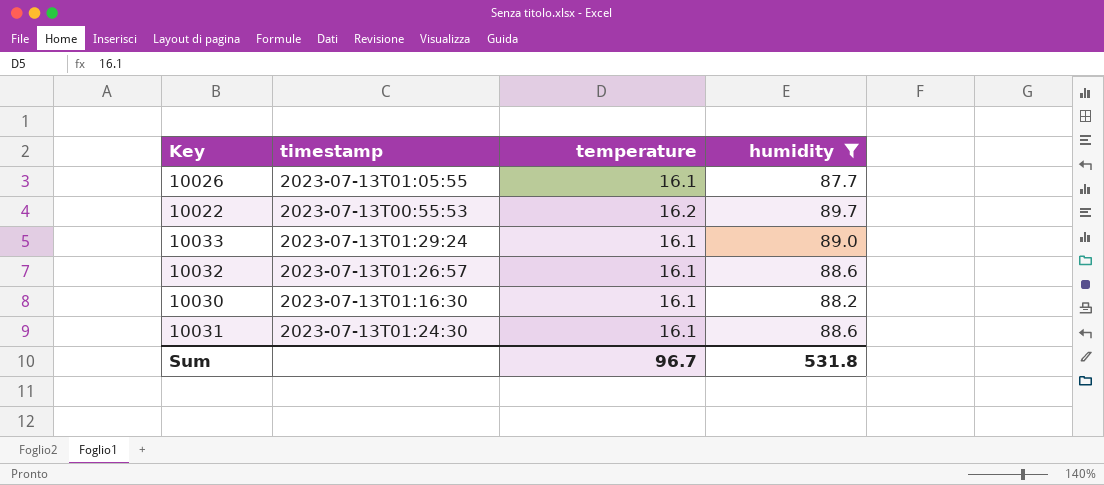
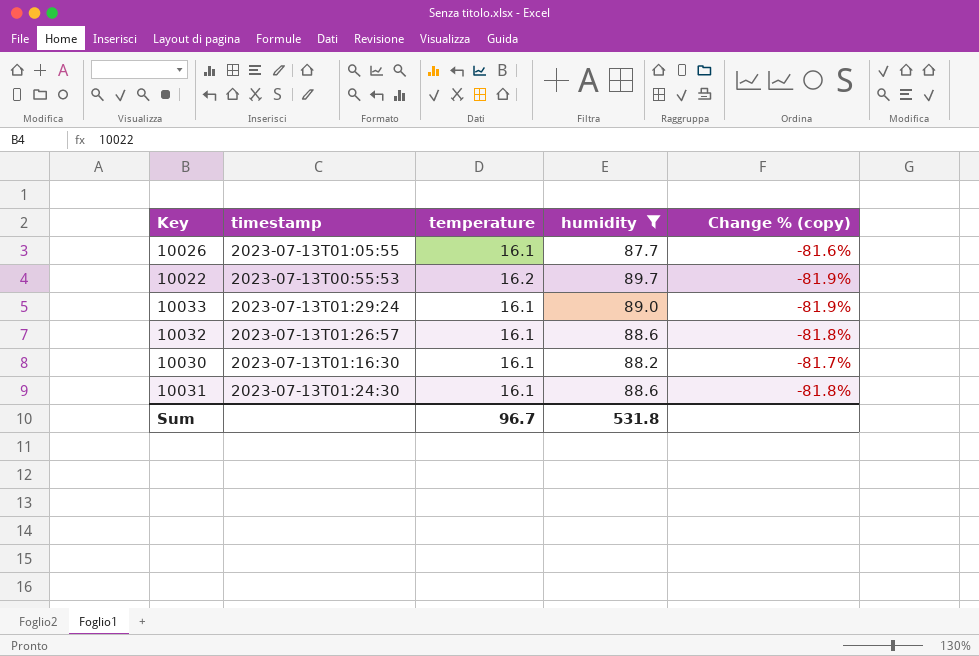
column Change % (copy) | formula: none -> ([temperature] - [humidity]) / [humidity]

